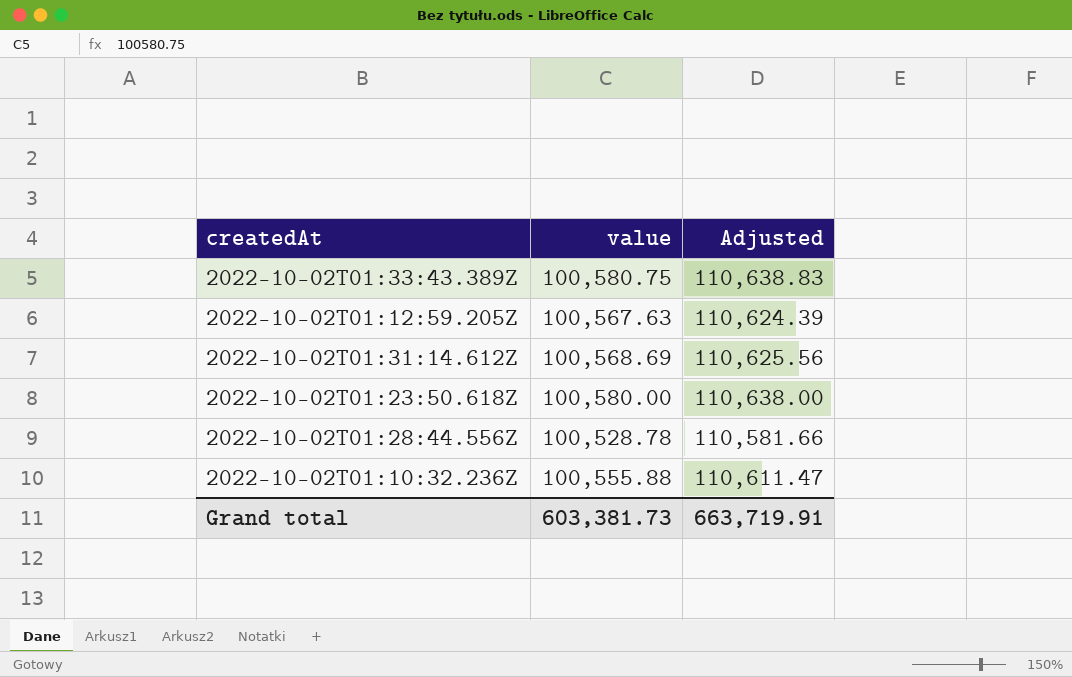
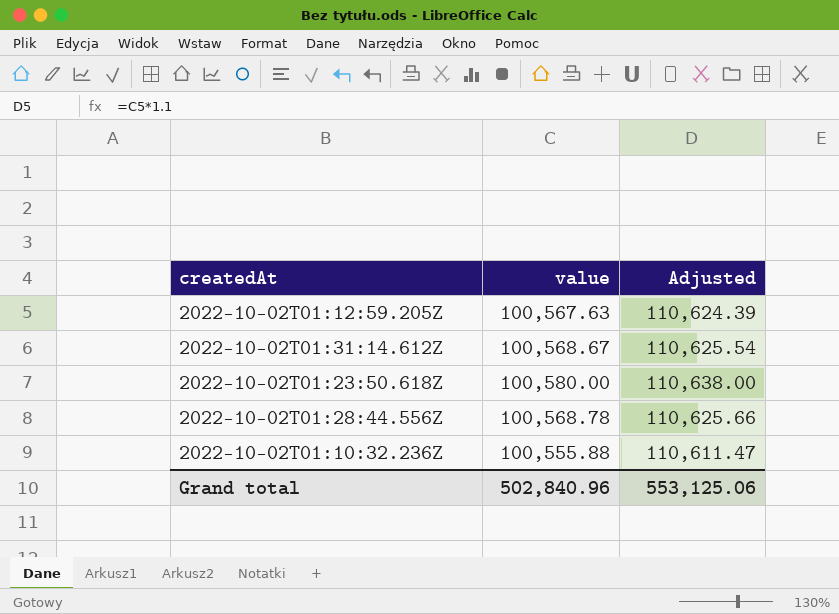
row 2022-10-02T01:33:43.389Z: 100,580.75 | 110,638.83 -> none
2022-10-02T01:31:14.612Z | value: 100,568.69 -> 100,568.67
2022-10-02T01:31:14.612Z | Adjusted: 110,625.56 -> 110,625.54
2022-10-02T01:28:44.556Z | value: 100,528.78 -> 100,568.78
2022-10-02T01:28:44.556Z | Adjusted: 110,581.66 -> 110,625.66
Grand total | value: 603,381.73 -> 502,840.96
Grand total | Adjusted: 663,719.91 -> 553,125.06

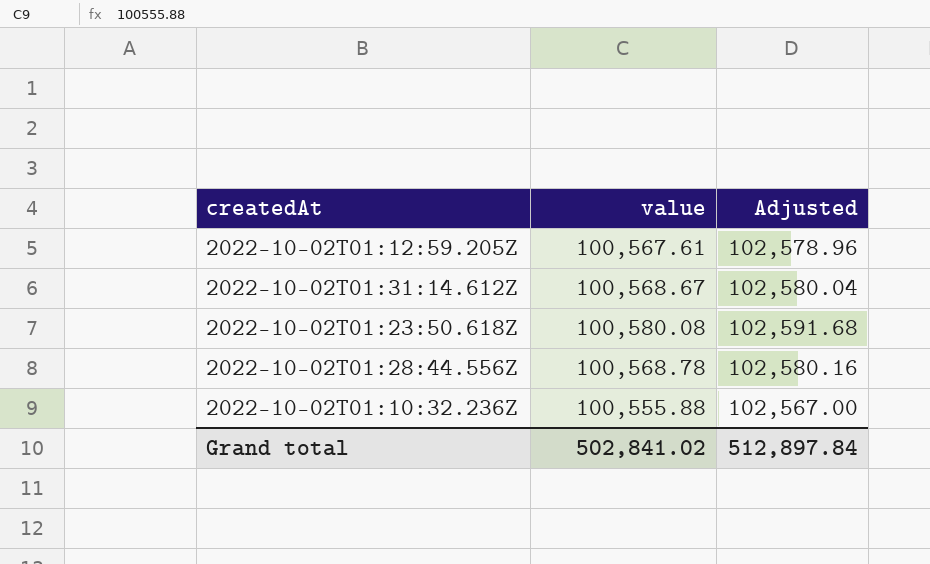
column Adjusted | formula: [value] * 1.1 -> [value] * 1.02
2022-10-02T01:12:59.205Z | value: 100,567.63 -> 100,567.61
2022-10-02T01:23:50.618Z | value: 100,580.00 -> 100,580.08
Grand total | value: 502,840.96 -> 502,841.02
Grand total | Adjusted: 553,125.06 -> 512,897.84

